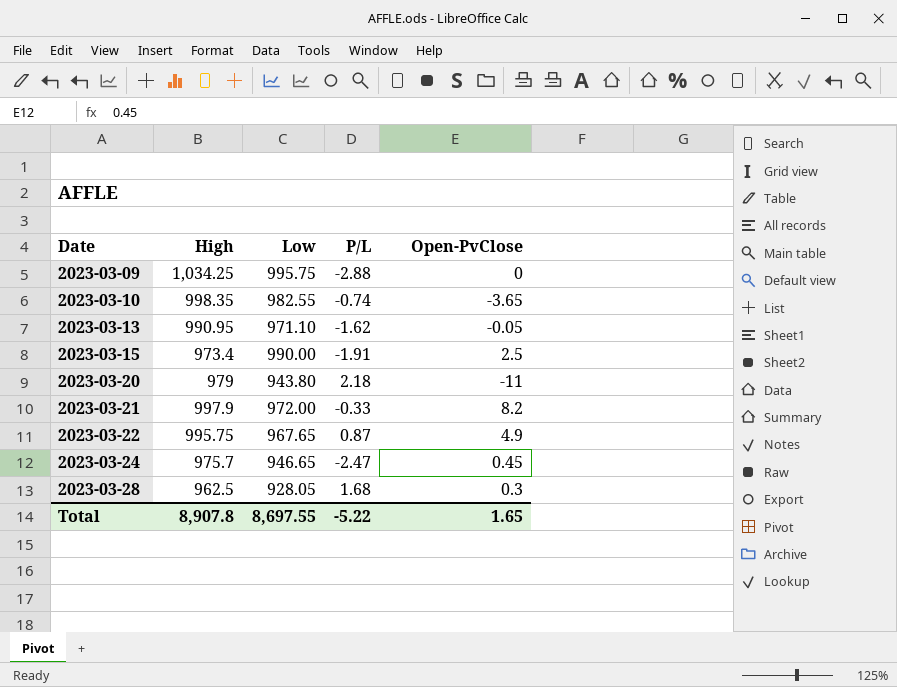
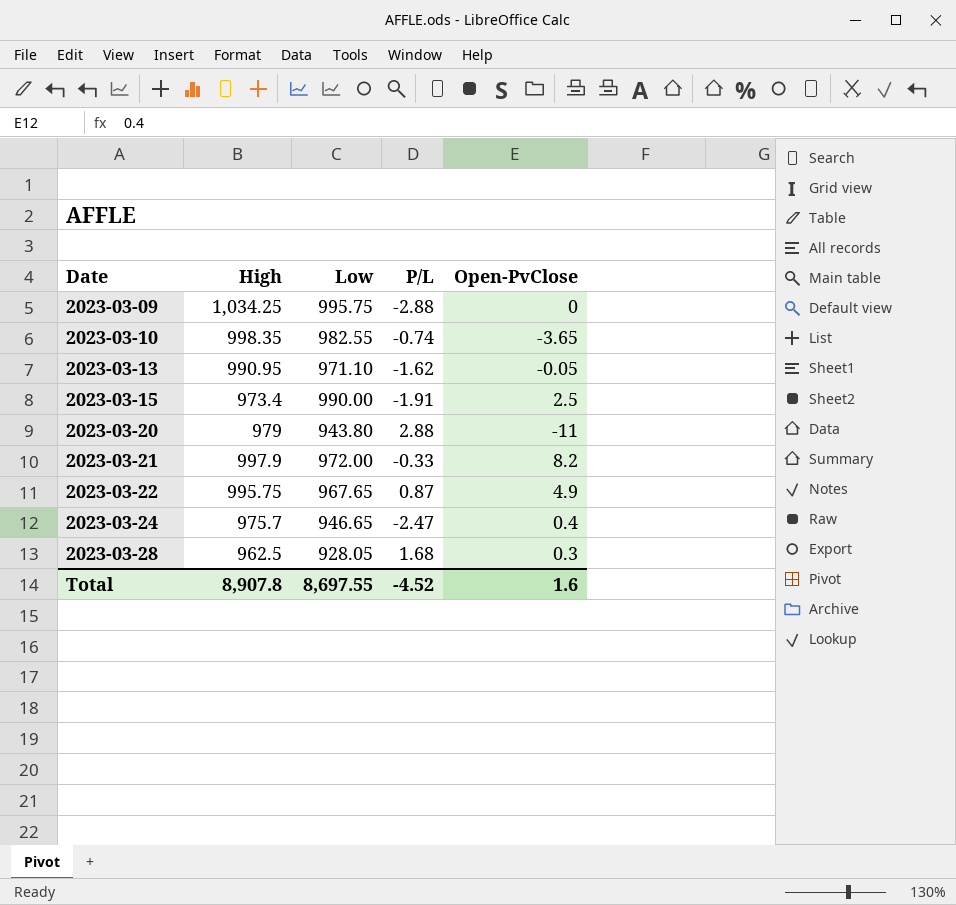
2023-03-20 | P/L: 2.18 -> 2.88
2023-03-24 | Open-PvClose: 0.45 -> 0.4
Total | P/L: -5.22 -> -4.52
Total | Open-PvClose: 1.65 -> 1.6

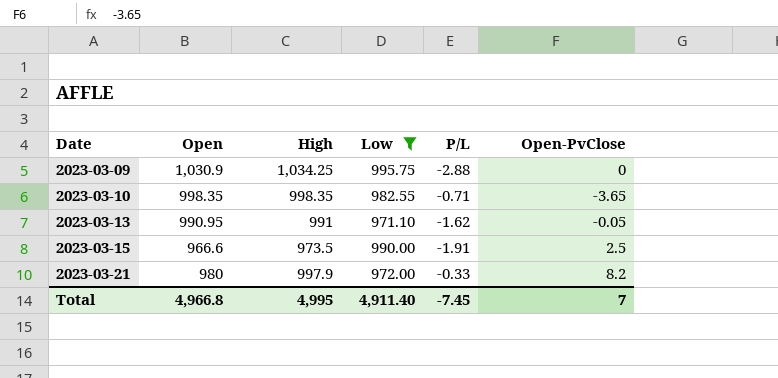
filter: none -> Low >= 971.10
column Open | position: none -> 2
2023-03-10 | P/L: -0.74 -> -0.71
2023-03-13 | High: 990.95 -> 991
2023-03-15 | High: 973.4 -> 973.5
Total | High: 8,907.8 -> 4,995
Total | Low: 8,697.55 -> 4,911.40
Total | P/L: -4.52 -> -7.45
Total | Open-PvClose: 1.6 -> 7

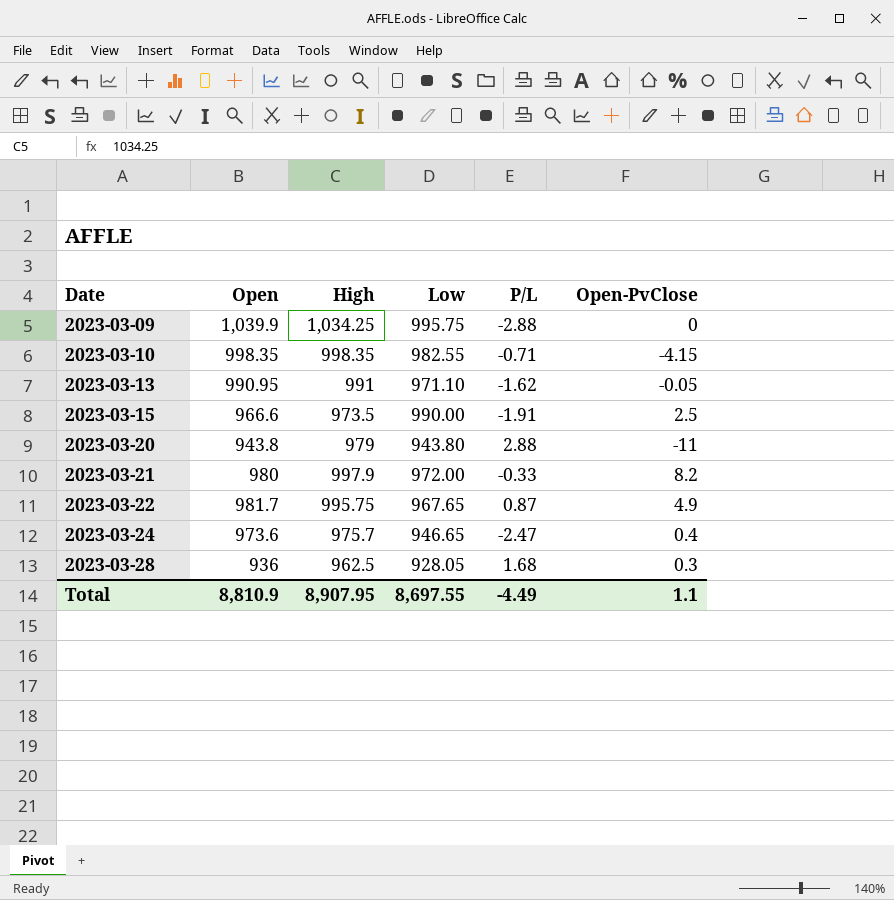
filter: Low >= 971.10 -> none
2023-03-09 | Open: 1,030.9 -> 1,039.9
2023-03-10 | Open-PvClose: -3.65 -> -4.15
Total | Open: 4,966.8 -> 8,810.9
Total | High: 4,995 -> 8,907.95
Total | Low: 4,911.40 -> 8,697.55
Total | P/L: -7.45 -> -4.49
Total | Open-PvClose: 7 -> 1.1

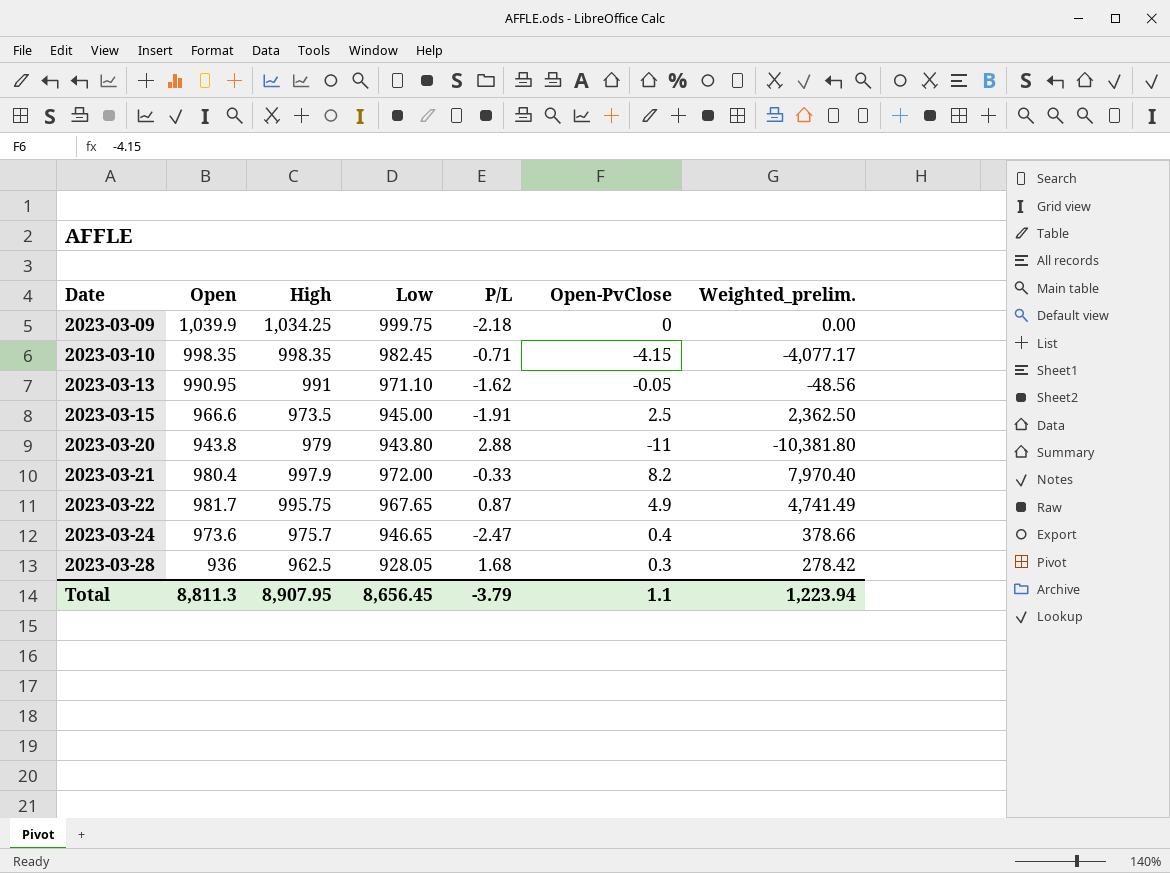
column Weighted_prelim. | formula: none -> [Low] * [Open-PvClose]
2023-03-09 | Low: 995.75 -> 999.75
2023-03-09 | P/L: -2.88 -> -2.18
2023-03-10 | Low: 982.55 -> 982.45
2023-03-15 | Low: 990.00 -> 945.00
2023-03-21 | Open: 980 -> 980.4
Total | Open: 8,810.9 -> 8,811.3
Total | Low: 8,697.55 -> 8,656.45
Total | P/L: -4.49 -> -3.79

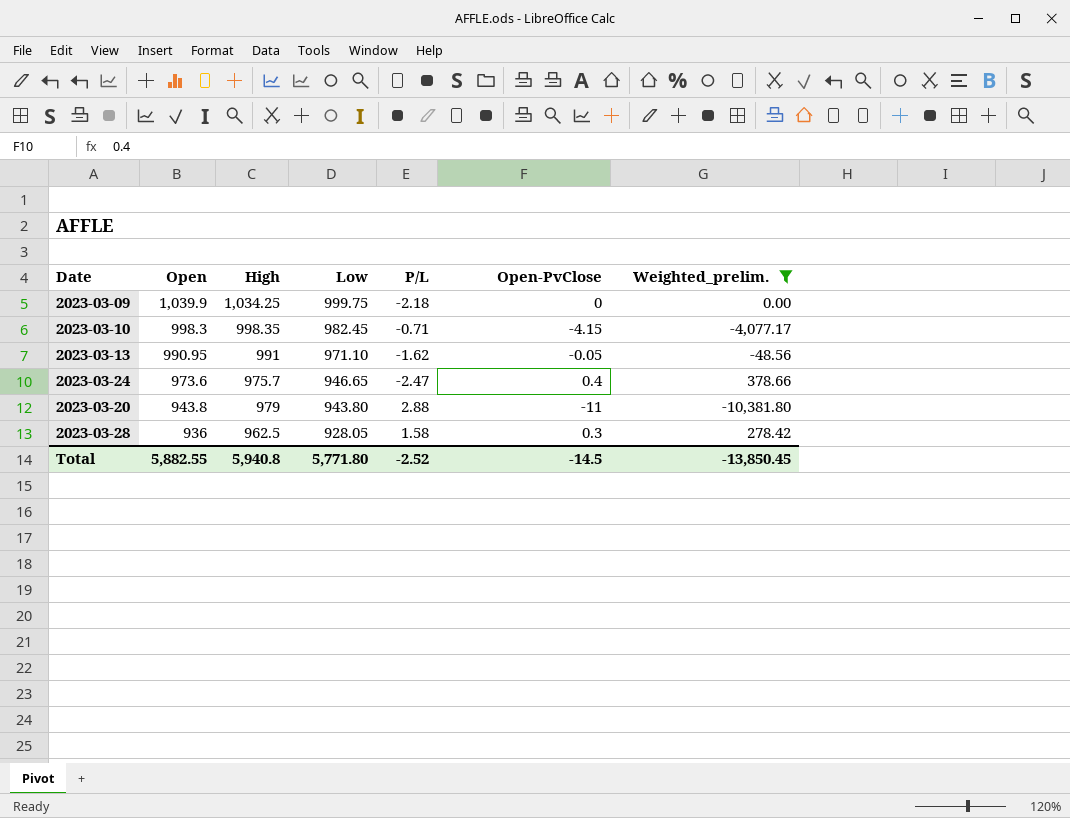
filter: none -> Weighted_prelim. <= 378.66
row order: Date ascending -> Open descending
2023-03-10 | Open: 998.35 -> 998.3
2023-03-28 | P/L: 1.68 -> 1.58
Total | Open: 8,811.3 -> 5,882.55
Total | High: 8,907.95 -> 5,940.8
Total | Low: 8,656.45 -> 5,771.80
Total | P/L: -3.79 -> -2.52
Total | Open-PvClose: 1.1 -> -14.5
Total | Weighted_prelim.: 1,223.94 -> -13,850.45

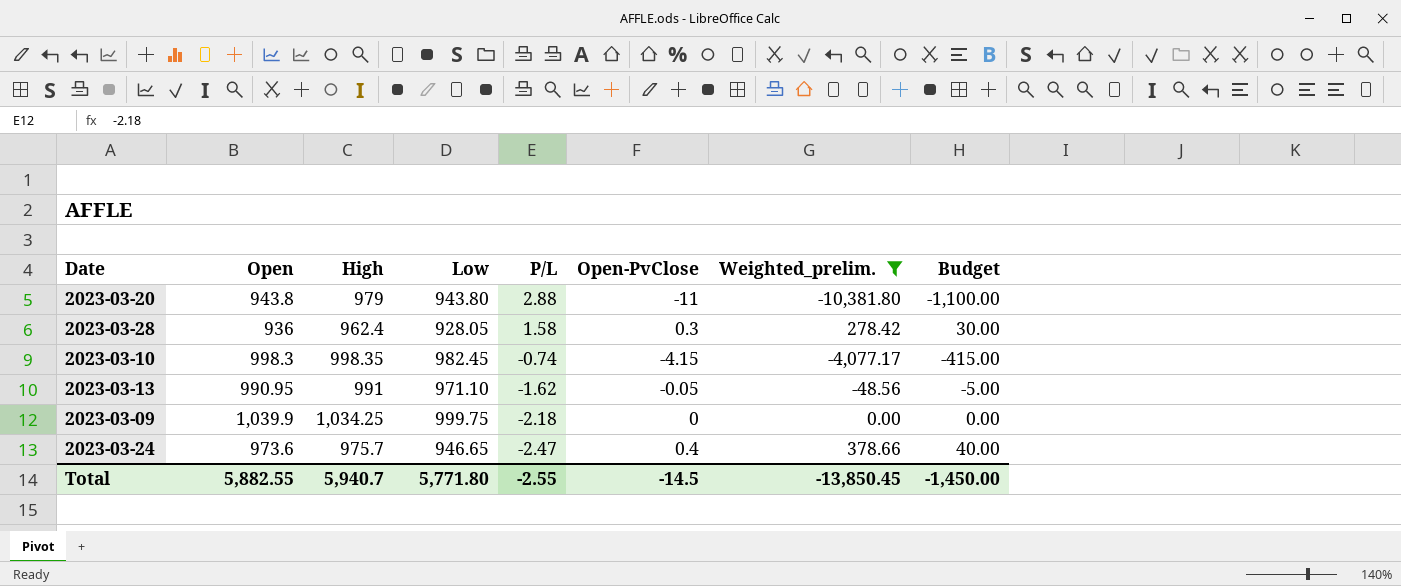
row order: Open descending -> P/L descending
column Budget | formula: none -> [Open-PvClose] * 100
2023-03-28 | High: 962.5 -> 962.4
2023-03-10 | P/L: -0.71 -> -0.74
Total | High: 5,940.8 -> 5,940.7
Total | P/L: -2.52 -> -2.55

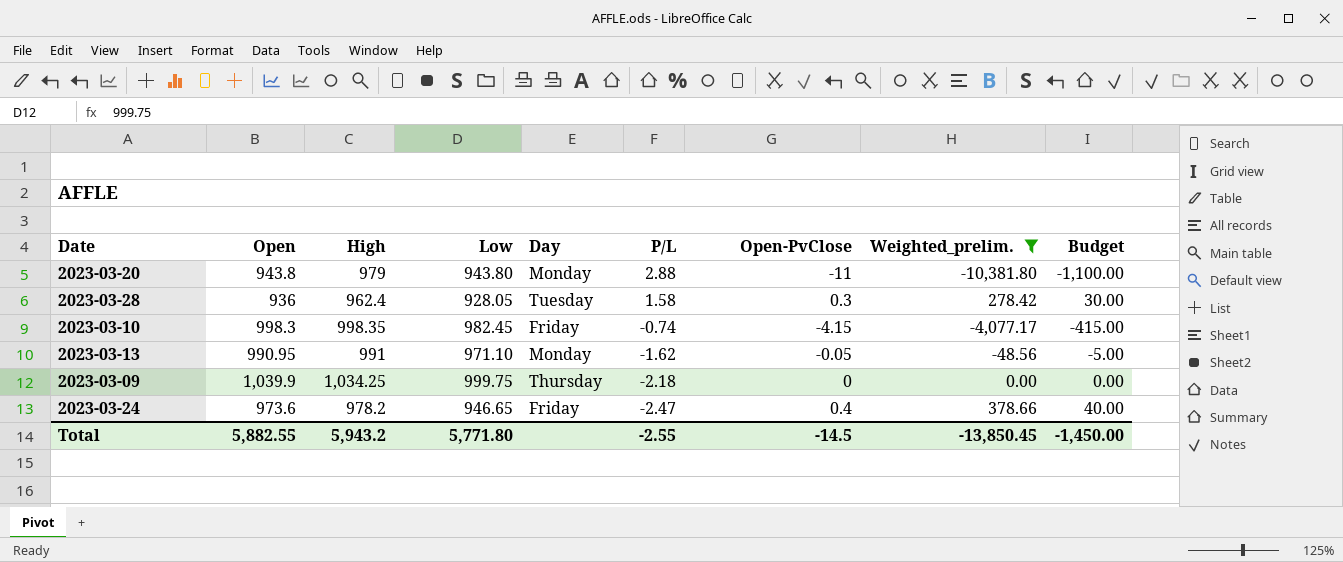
column Day | position: none -> 5
2023-03-24 | High: 975.7 -> 978.2
Total | High: 5,940.7 -> 5,943.2

